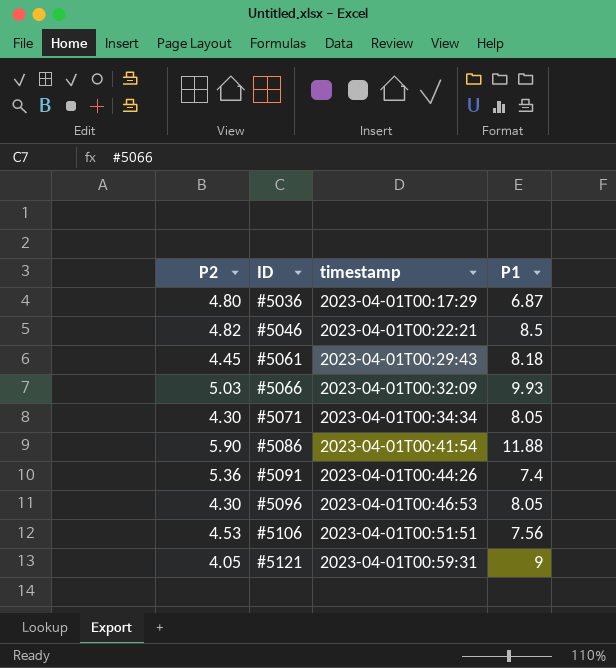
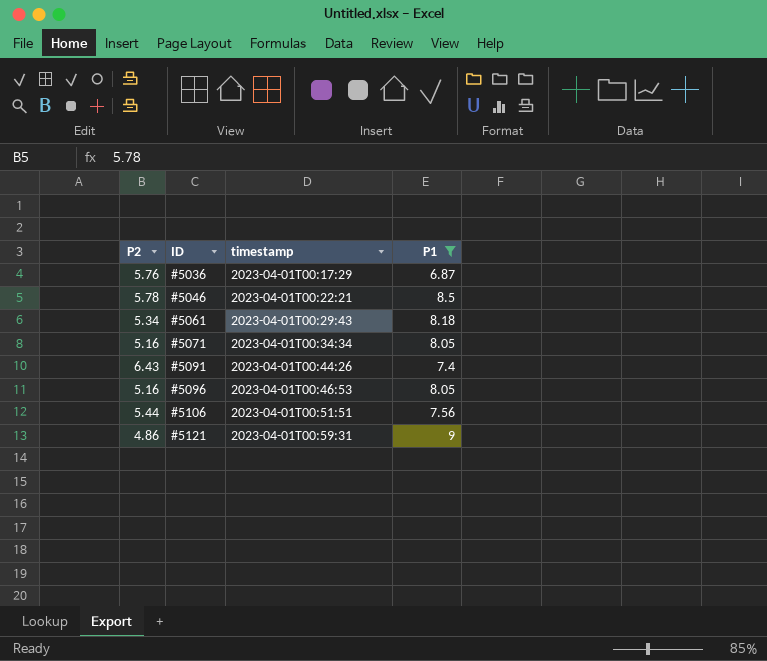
filter: none -> P1 <= 9
#5036 | P2: 4.80 -> 5.76
#5046 | P2: 4.82 -> 5.78
#5061 | P2: 4.45 -> 5.34
#5071 | P2: 4.30 -> 5.16
#5091 | P2: 5.36 -> 6.43
#5096 | P2: 4.30 -> 5.16
#5106 | P2: 4.53 -> 5.44
#5121 | P2: 4.05 -> 4.86

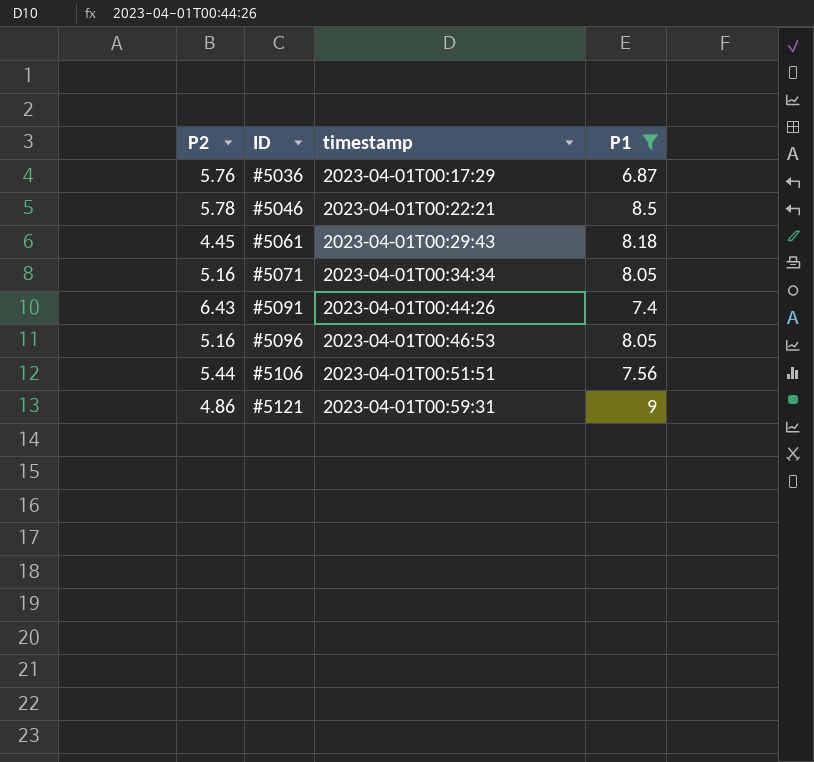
#5061 | P2: 5.34 -> 4.45

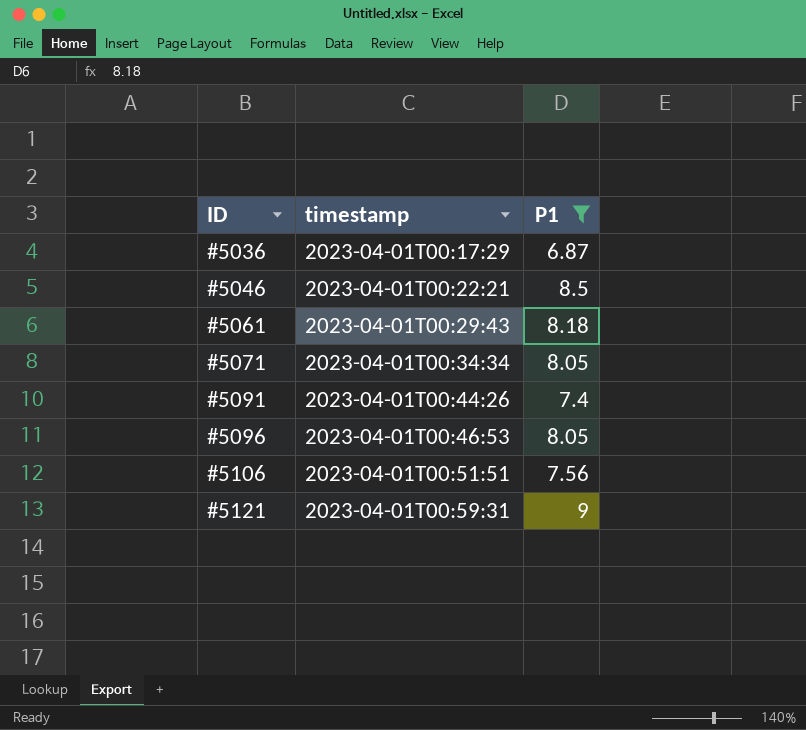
column P2 | position: 1 -> none

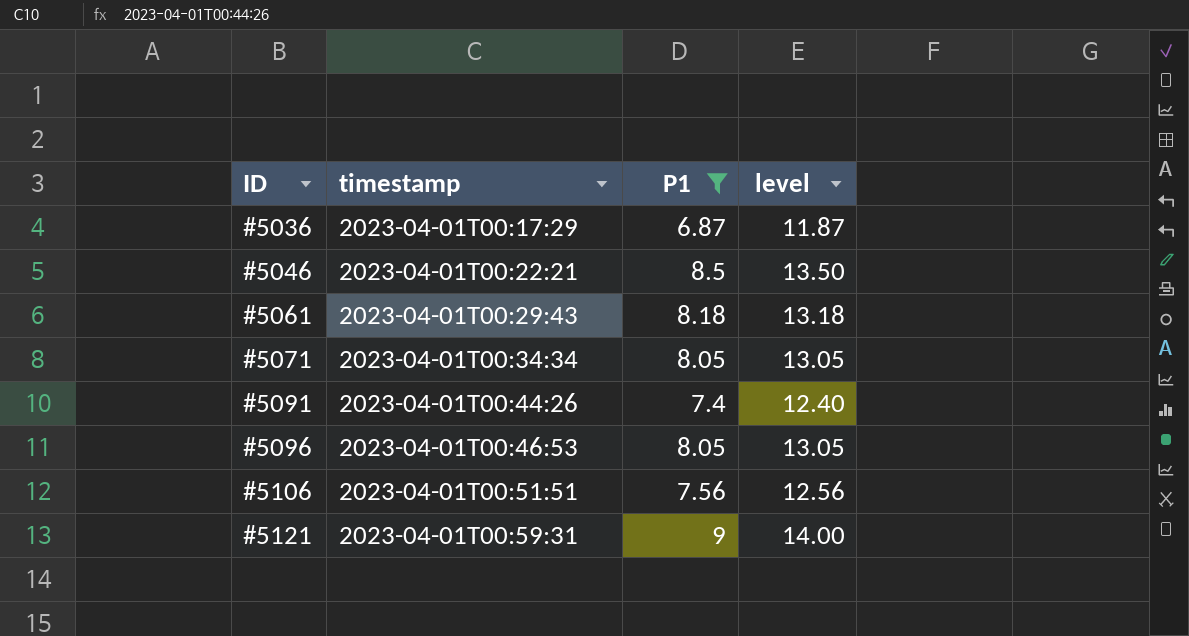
column level | formula: none -> [P1] + 5

